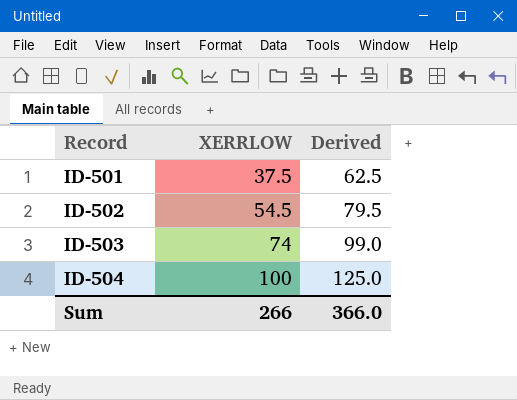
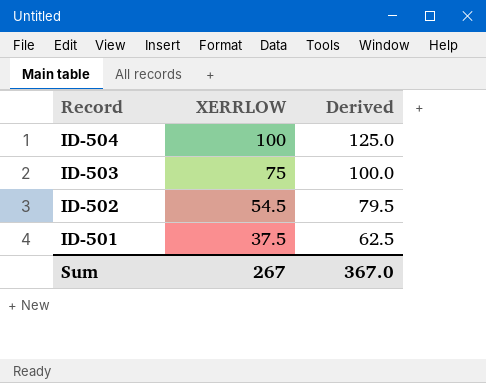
row order: Record ascending -> Record descending
ID-503 | XERRLOW: 74 -> 75
ID-503 | Derived: 99.0 -> 100.0
Sum | XERRLOW: 266 -> 267
Sum | Derived: 366.0 -> 367.0

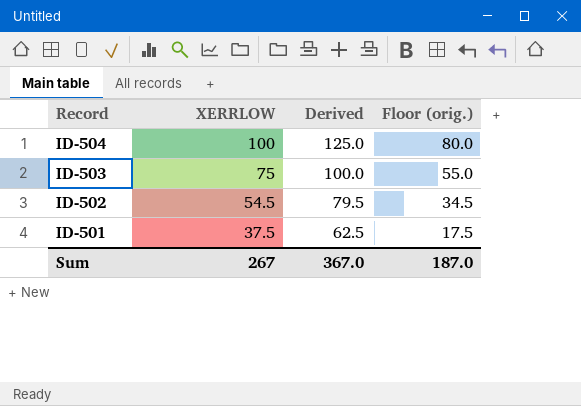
column Floor (orig.) | formula: none -> [XERRLOW] - 20

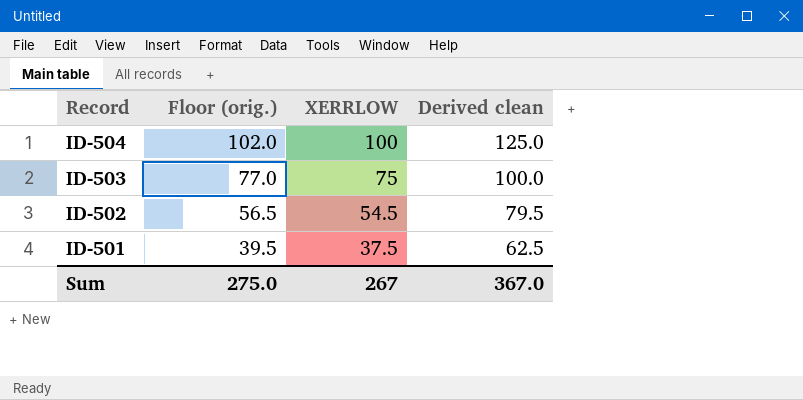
column Floor (orig.) | formula: [XERRLOW] - 20 -> [XERRLOW] + 2
column Floor (orig.) | position: 4 -> 2
column name: Derived -> Derived clean
Sum | Floor (orig.): 187.0 -> 275.0

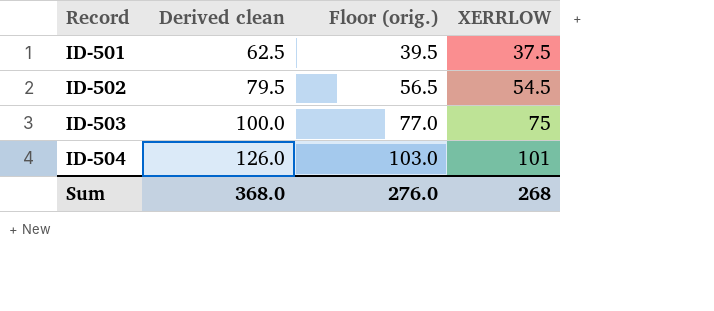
row order: Record descending -> Record ascending
column Derived clean | position: 4 -> 2
ID-504 | Derived clean: 125.0 -> 126.0
ID-504 | Floor (orig.): 102.0 -> 103.0
ID-504 | XERRLOW: 100 -> 101
Sum | Derived clean: 367.0 -> 368.0
Sum | Floor (orig.): 275.0 -> 276.0
Sum | XERRLOW: 267 -> 268

